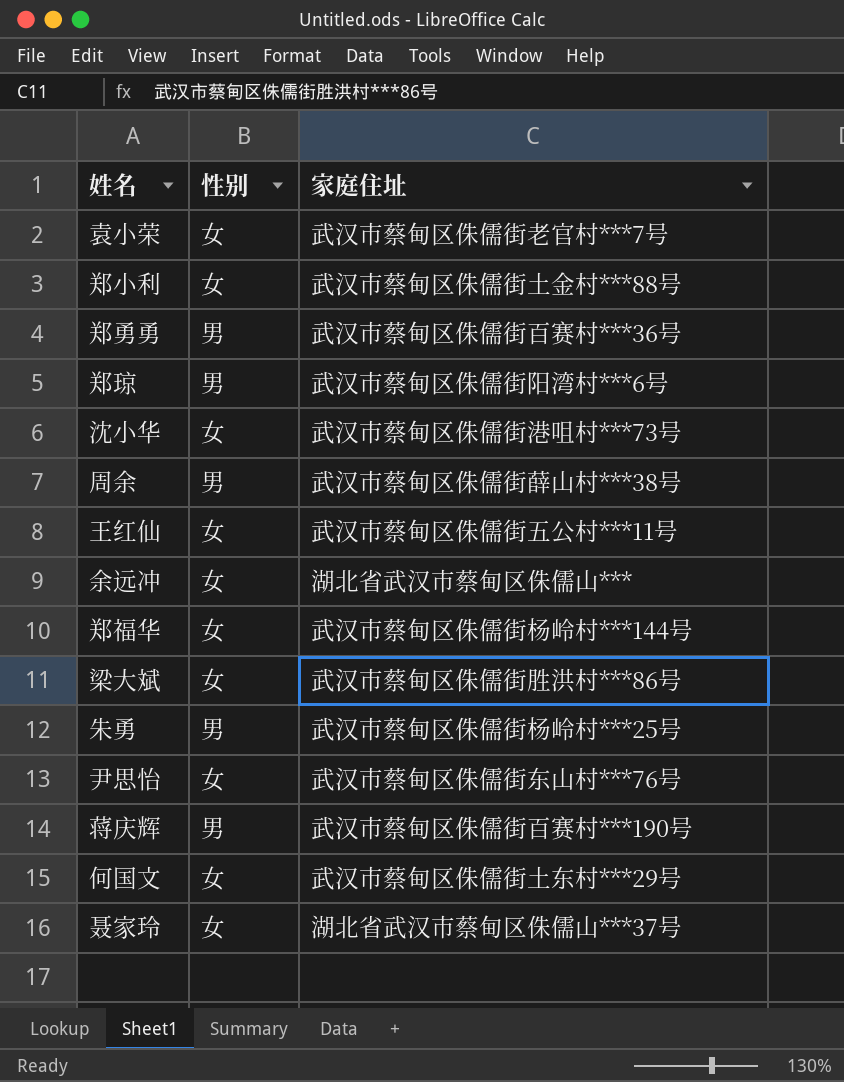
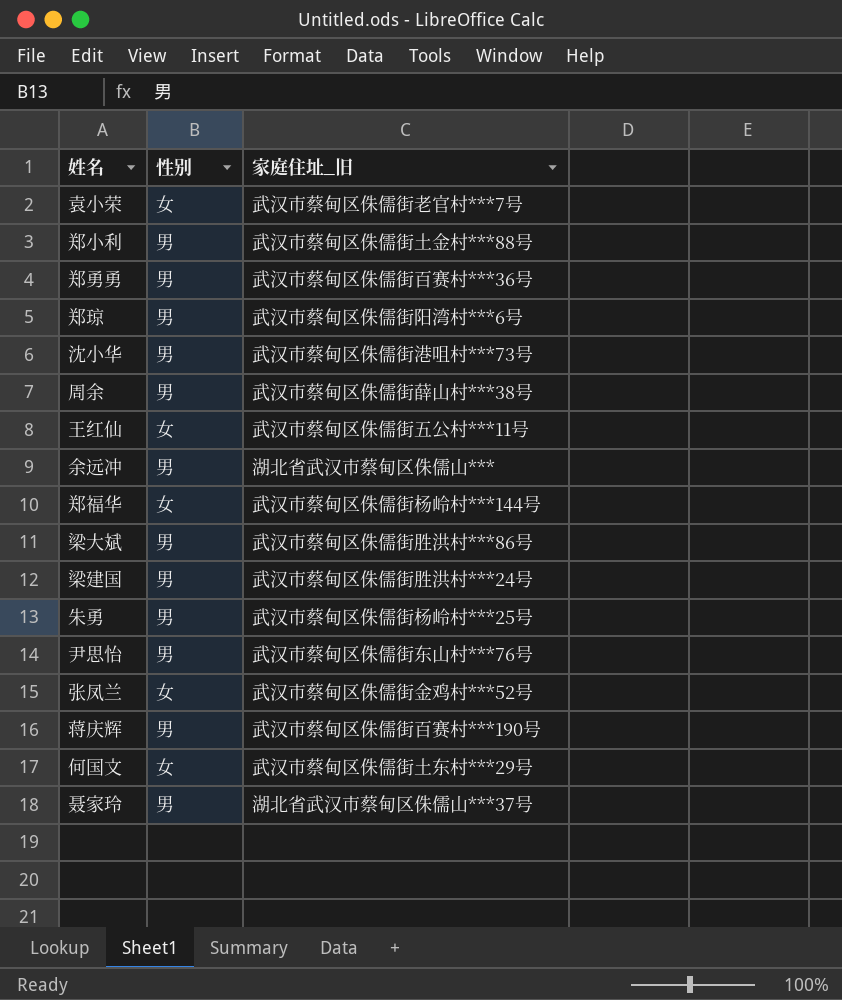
column name: 家庭住址 -> 家庭住址_旧
郑小利 | 性别: 女 -> 男
沈小华 | 性别: 女 -> 男
余远冲 | 性别: 女 -> 男
梁大斌 | 性别: 女 -> 男
row 梁建国: none -> 男 | 武汉市蔡甸区侏儒街胜洪村***24号
尹思怡 | 性别: 女 -> 男
row 张凤兰: none -> 女 | 武汉市蔡甸区侏儒街金鸡村***52号
聂家玲 | 性别: 女 -> 男

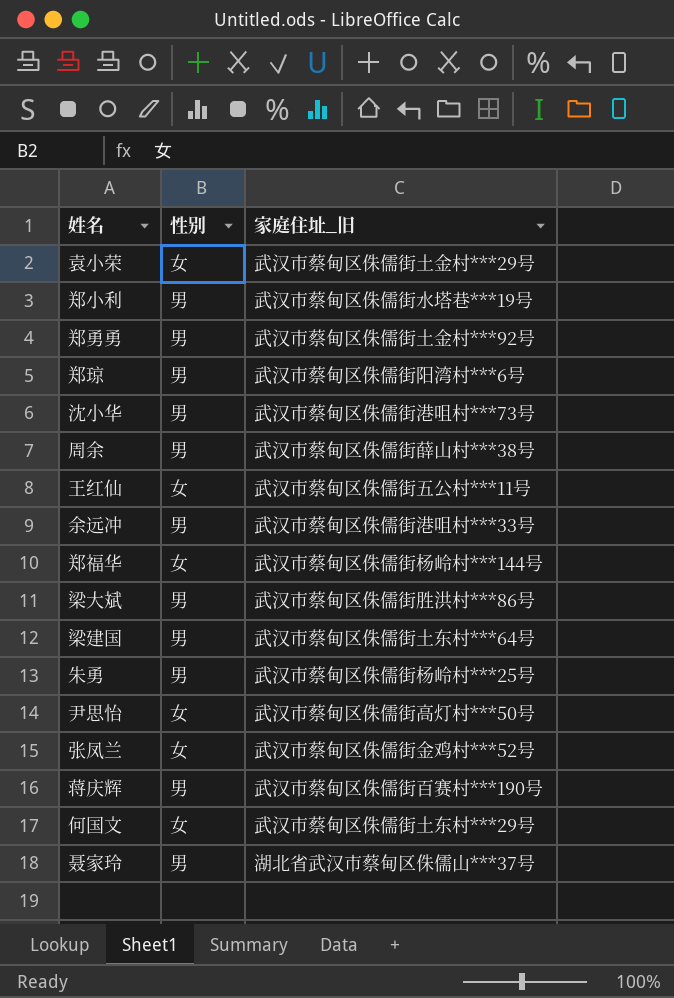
袁小荣 | 家庭住址_旧: 武汉市蔡甸区侏儒街老官村***7号 -> 武汉市蔡甸区侏儒街土金村***29号
郑小利 | 家庭住址_旧: 武汉市蔡甸区侏儒街土金村***88号 -> 武汉市蔡甸区侏儒街水塔巷***19号
郑勇勇 | 家庭住址_旧: 武汉市蔡甸区侏儒街百赛村***36号 -> 武汉市蔡甸区侏儒街土金村***92号
余远冲 | 家庭住址_旧: 湖北省武汉市蔡甸区侏儒山*** -> 武汉市蔡甸区侏儒街港咀村***33号
梁建国 | 家庭住址_旧: 武汉市蔡甸区侏儒街胜洪村***24号 -> 武汉市蔡甸区侏儒街土东村***64号
尹思怡 | 性别: 男 -> 女
尹思怡 | 家庭住址_旧: 武汉市蔡甸区侏儒街东山村***76号 -> 武汉市蔡甸区侏儒街高灯村***50号

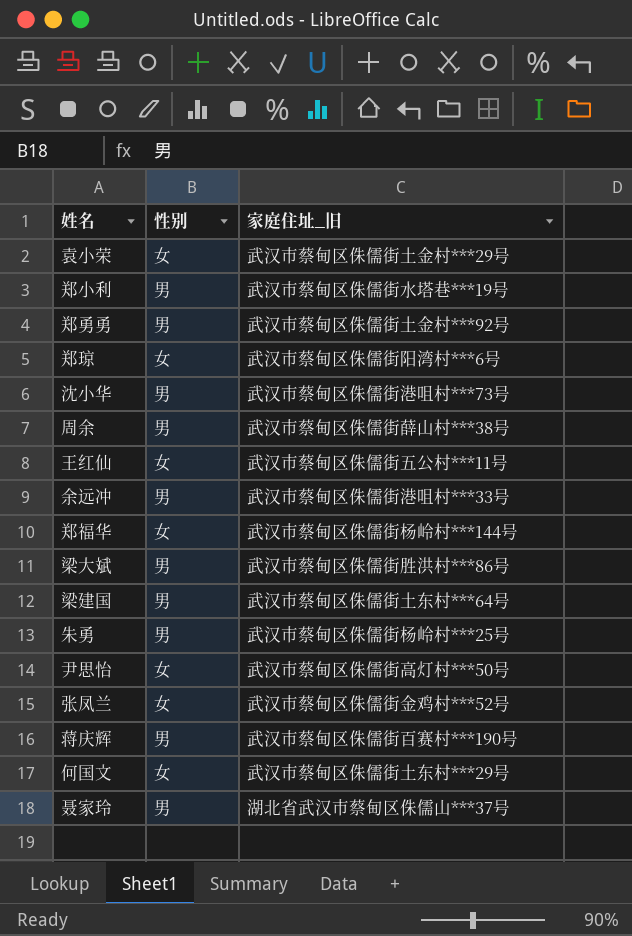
郑琼 | 性别: 男 -> 女

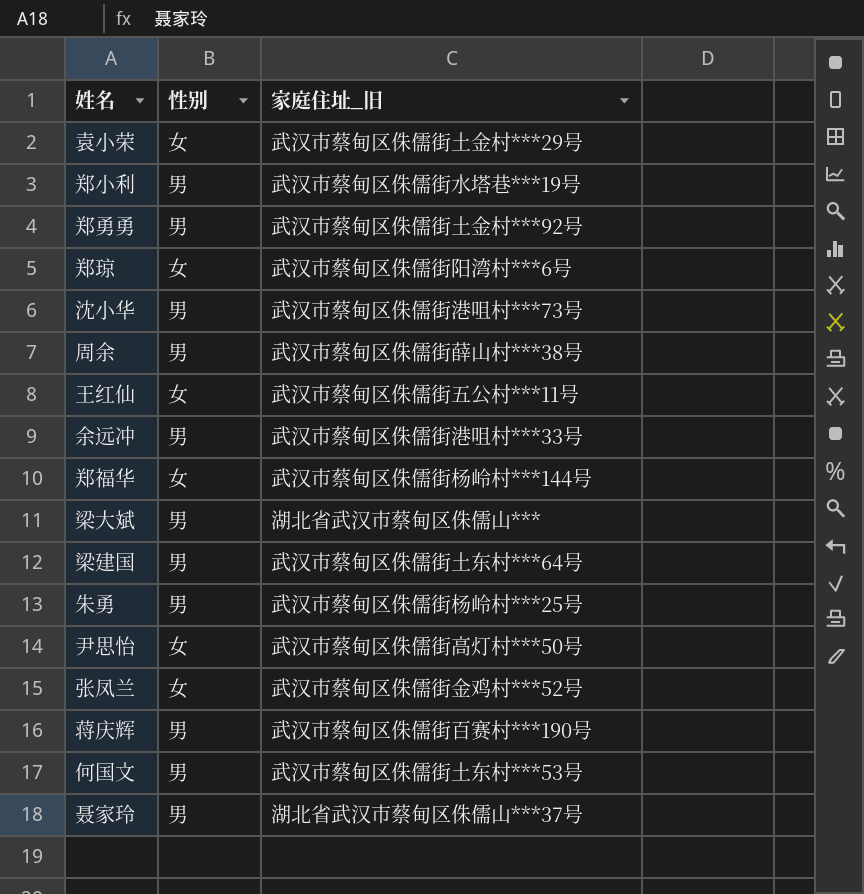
梁大斌 | 家庭住址_旧: 武汉市蔡甸区侏儒街胜洪村***86号 -> 湖北省武汉市蔡甸区侏儒山***
何国文 | 性别: 女 -> 男
何国文 | 家庭住址_旧: 武汉市蔡甸区侏儒街土东村***29号 -> 武汉市蔡甸区侏儒街土东村***53号

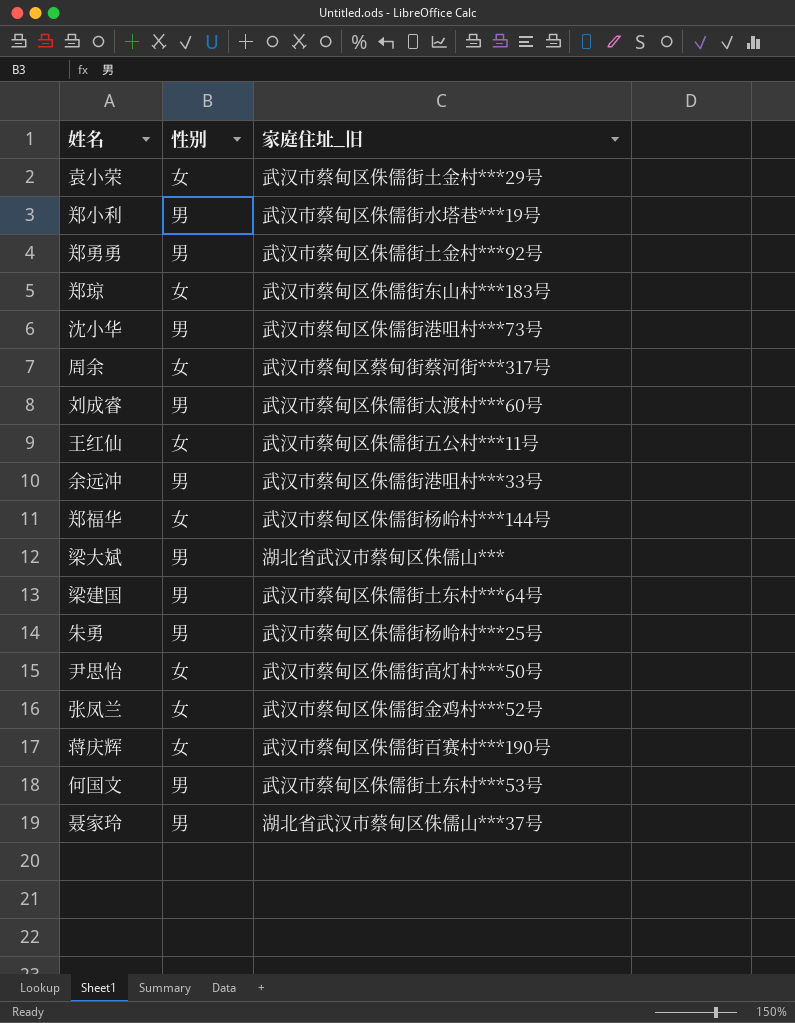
郑琼 | 家庭住址_旧: 武汉市蔡甸区侏儒街阳湾村***6号 -> 武汉市蔡甸区侏儒街东山村***183号
周余 | 性别: 男 -> 女
周余 | 家庭住址_旧: 武汉市蔡甸区侏儒街薛山村***38号 -> 武汉市蔡甸区蔡甸街蔡河街***317号
row 刘成睿: none -> 男 | 武汉市蔡甸区侏儒街太渡村***60号
蒋庆辉 | 性别: 男 -> 女

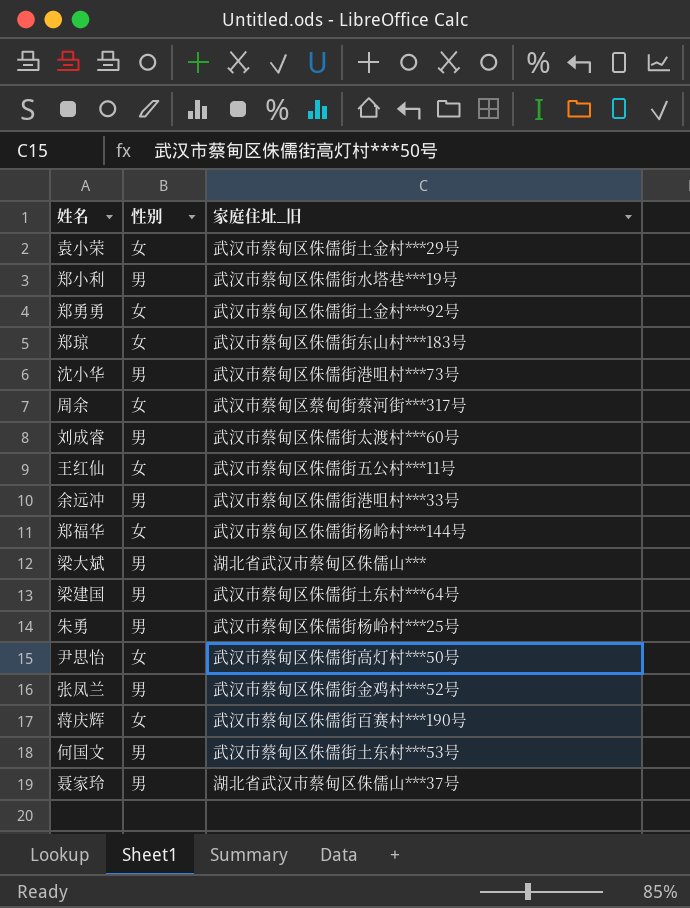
郑勇勇 | 性别: 男 -> 女
张凤兰 | 性别: 女 -> 男

